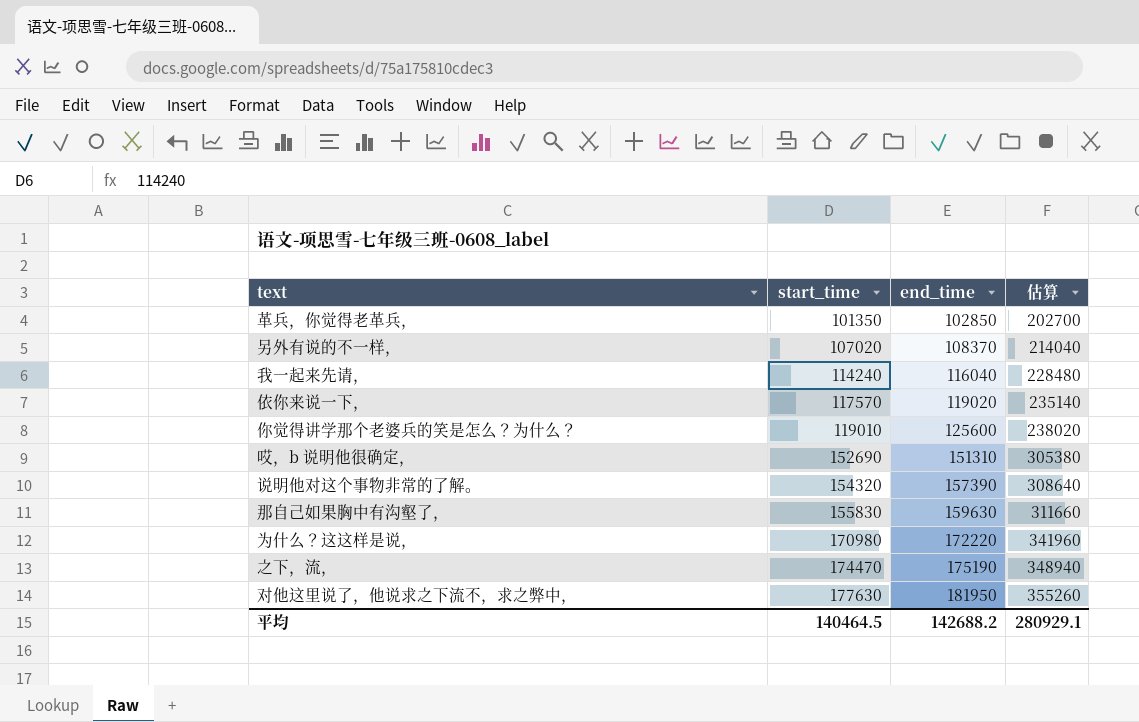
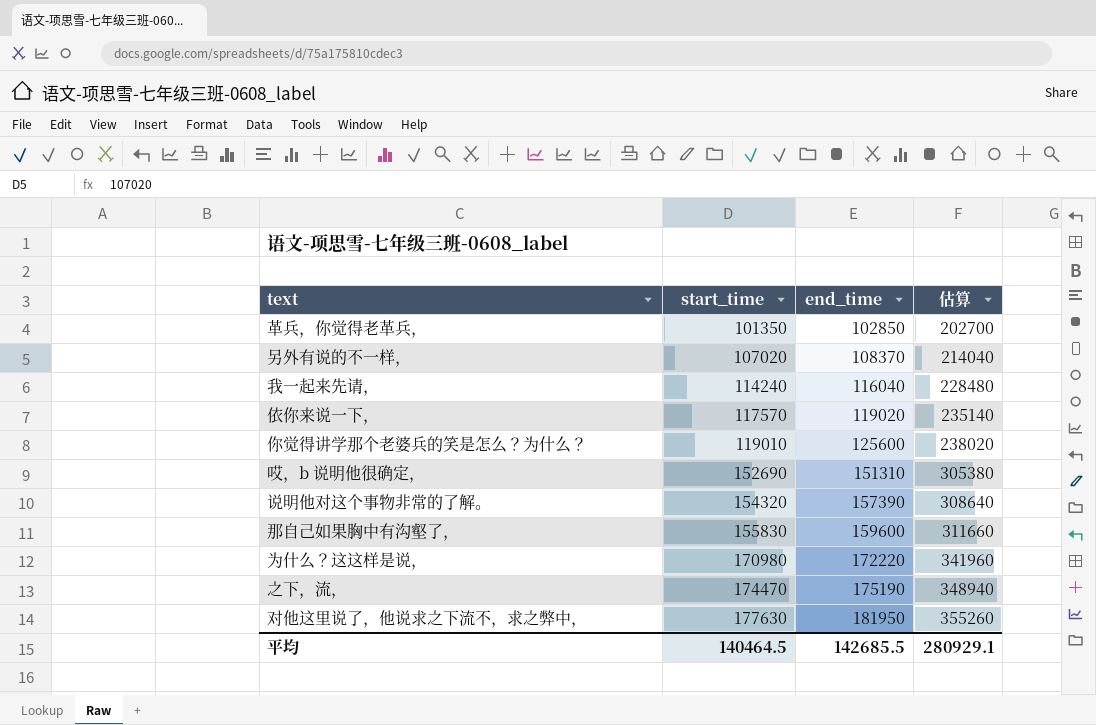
那自己如果胸中有沟壑了， | end_time: 159630 -> 159600
平均 | end_time: 142688.2 -> 142685.5

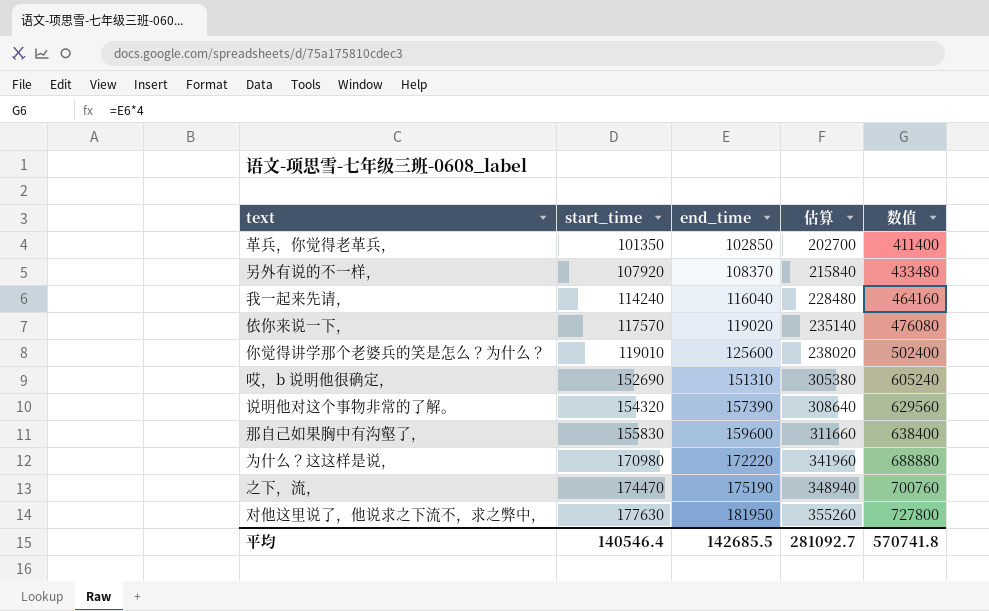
column 数值 | formula: none -> [end_time] * 4
另外有说的不一样， | start_time: 107020 -> 107920
另外有说的不一样， | 估算: 214040 -> 215840
平均 | start_time: 140464.5 -> 140546.4
平均 | 估算: 280929.1 -> 281092.7

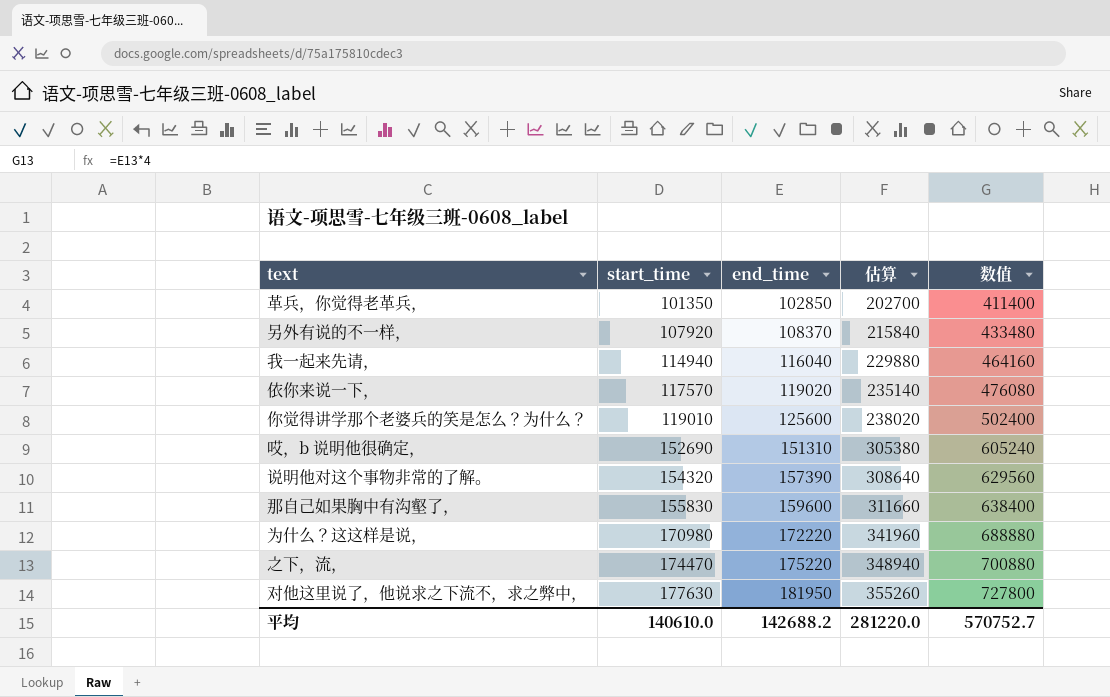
我一起来先请， | start_time: 114240 -> 114940
我一起来先请， | 估算: 228480 -> 229880
之下，流， | end_time: 175190 -> 175220
之下，流， | 数值: 700760 -> 700880
平均 | start_time: 140546.4 -> 140610.0
平均 | end_time: 142685.5 -> 142688.2
平均 | 估算: 281092.7 -> 281220.0
平均 | 数值: 570741.8 -> 570752.7

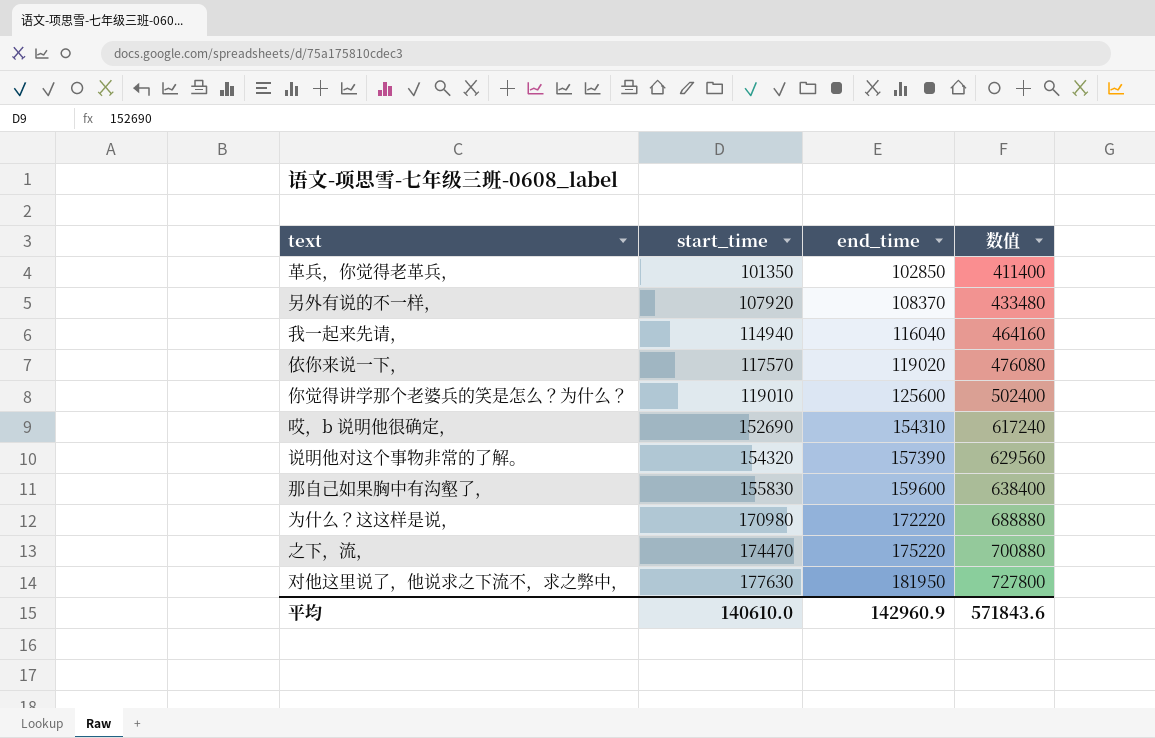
column 估算 | formula: [start_time] * 2 -> none
哎，b 说明他很确定， | end_time: 151310 -> 154310
哎，b 说明他很确定， | 数值: 605240 -> 617240
平均 | end_time: 142688.2 -> 142960.9
平均 | 数值: 570752.7 -> 571843.6

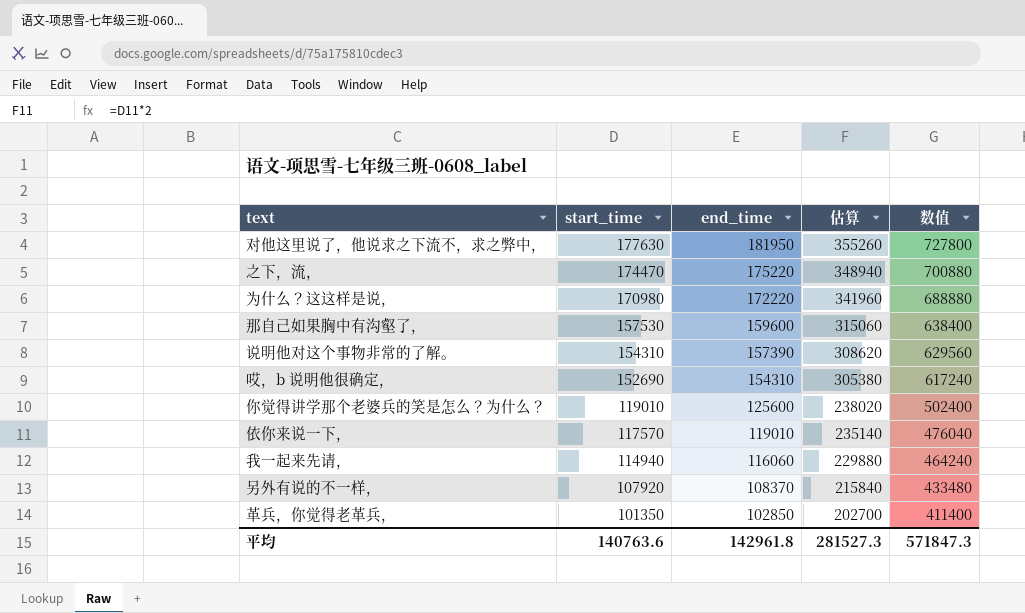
row order: start_time ascending -> start_time descending
column 估算 | formula: none -> [start_time] * 2
那自己如果胸中有沟壑了， | start_time: 155830 -> 157530
说明他对这个事物非常的了解。 | start_time: 154320 -> 154310
依你来说一下， | end_time: 119020 -> 119010
依你来说一下， | 数值: 476080 -> 476040
我一起来先请， | end_time: 116040 -> 116060
我一起来先请， | 数值: 464160 -> 464240
平均 | start_time: 140610.0 -> 140763.6
平均 | end_time: 142960.9 -> 142961.8
平均 | 数值: 571843.6 -> 571847.3

